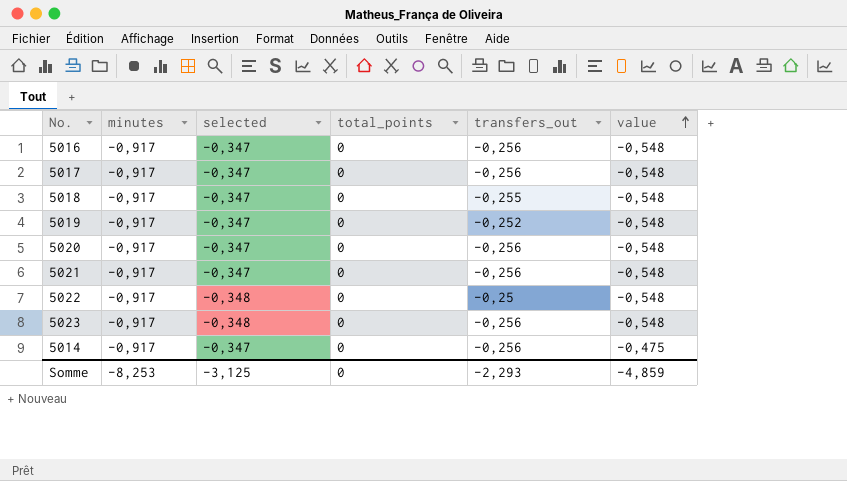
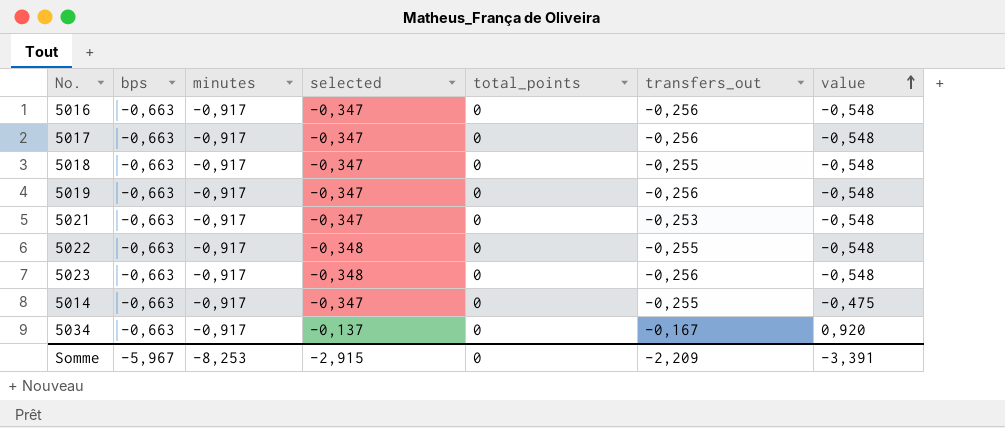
column bps | position: none -> 2
row 5020: -0,917 | -0,347 | 0 | -0,256 | -0,548 -> none
5019 | transfers_out: -0,252 -> -0,256
5021 | transfers_out: -0,256 -> -0,253
5022 | transfers_out: -0,25 -> -0,255
5014 | transfers_out: -0,256 -> -0,255
row 5034: none -> -0,663 | -0,917 | -0,137 | 0 | -0,167 | 0,920
Somme | selected: -3,125 -> -2,915
Somme | transfers_out: -2,293 -> -2,209
Somme | value: -4,859 -> -3,391

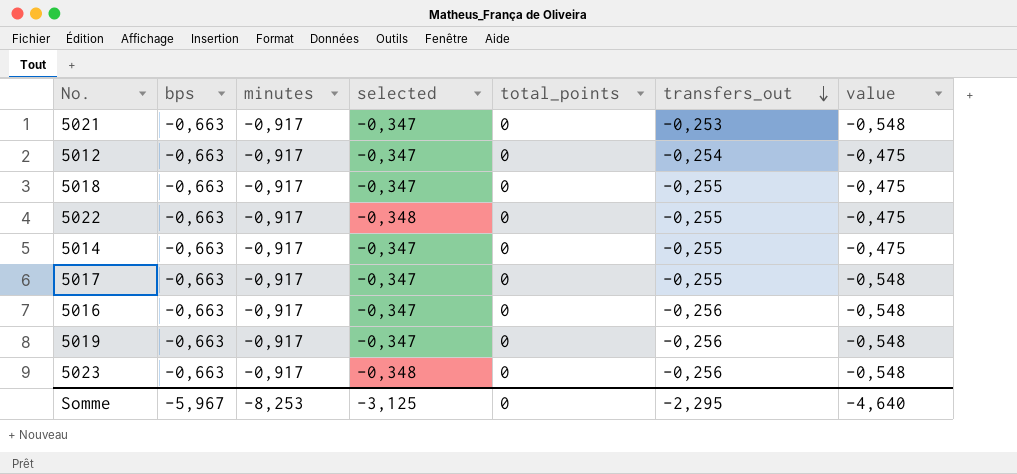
row order: value ascending -> transfers_out descending
row 5034: -0,663 | -0,917 | -0,137 | 0 | -0,167 | 0,920 -> none
row 5012: none -> -0,663 | -0,917 | -0,347 | 0 | -0,254 | -0,475
5018 | value: -0,548 -> -0,475
5022 | value: -0,548 -> -0,475
5017 | transfers_out: -0,256 -> -0,255
Somme | selected: -2,915 -> -3,125
Somme | transfers_out: -2,209 -> -2,295
Somme | value: -3,391 -> -4,640

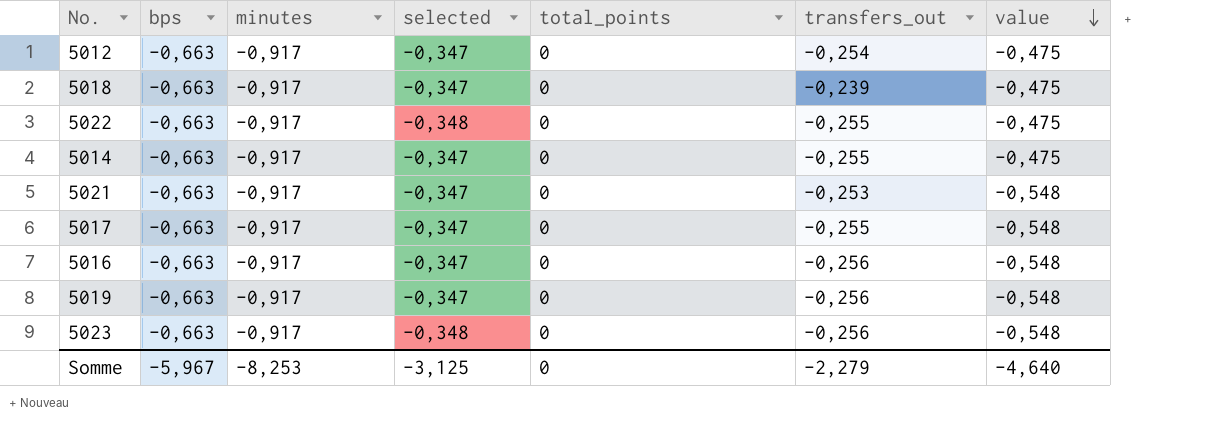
row order: transfers_out descending -> value descending
5018 | transfers_out: -0,255 -> -0,239
Somme | transfers_out: -2,295 -> -2,279

